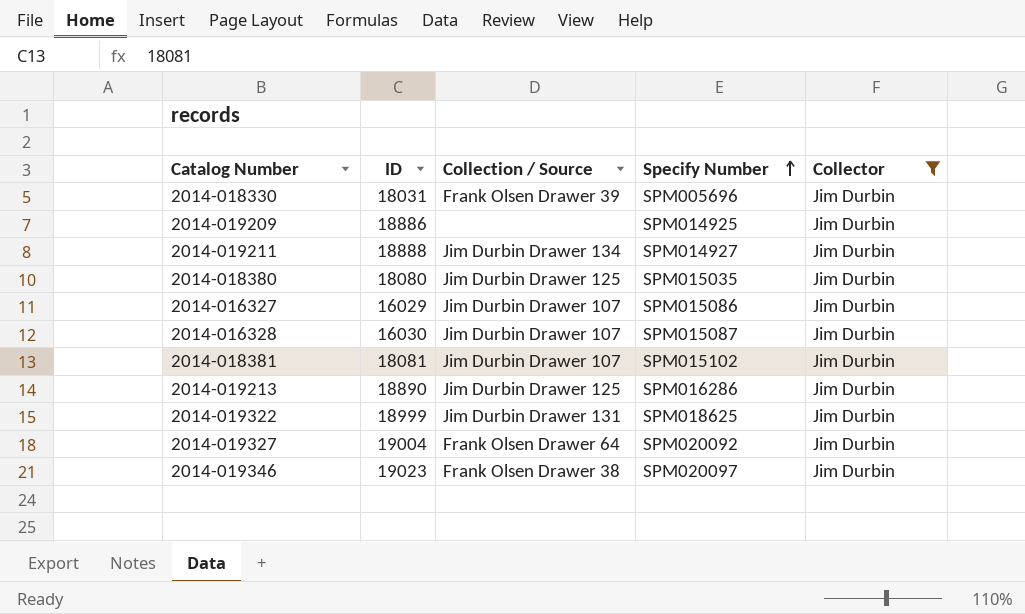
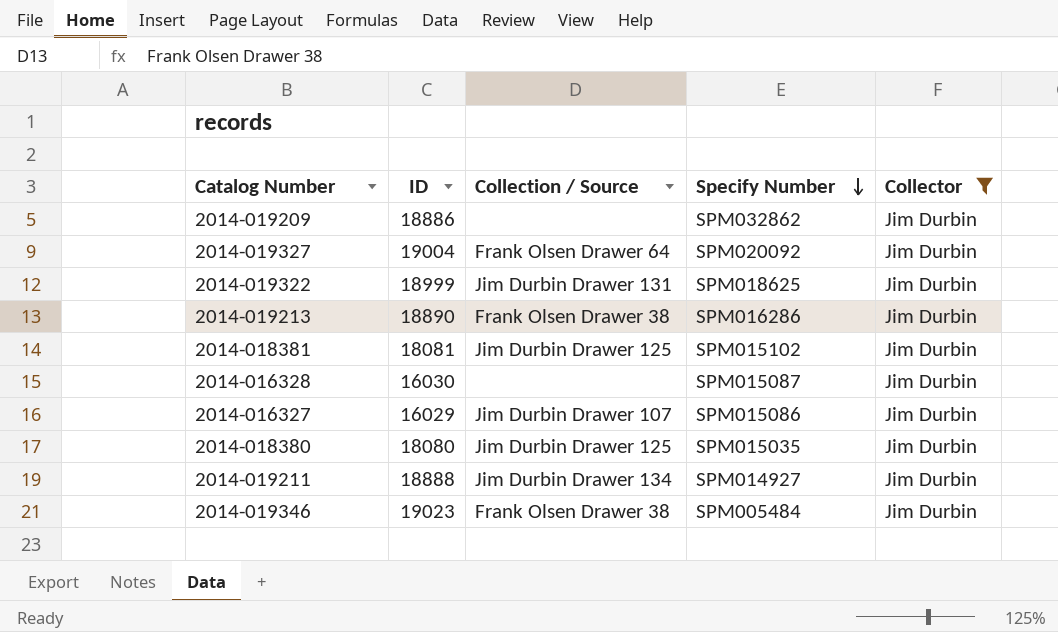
row order: Specify Number ascending -> Specify Number descending
row 2014-018330: 18031 | Frank Olsen Drawer 39 | SPM005696 | Jim Durbin -> none
2014-019209 | Specify Number: SPM014925 -> SPM032862
2014-019213 | Collection / Source: Jim Durbin Drawer 125 -> Frank Olsen Drawer 38
2014-018381 | Collection / Source: Jim Durbin Drawer 107 -> Jim Durbin Drawer 125
2014-016328 | Collection / Source: Jim Durbin Drawer 107 -> none
2014-019346 | Specify Number: SPM020097 -> SPM005484

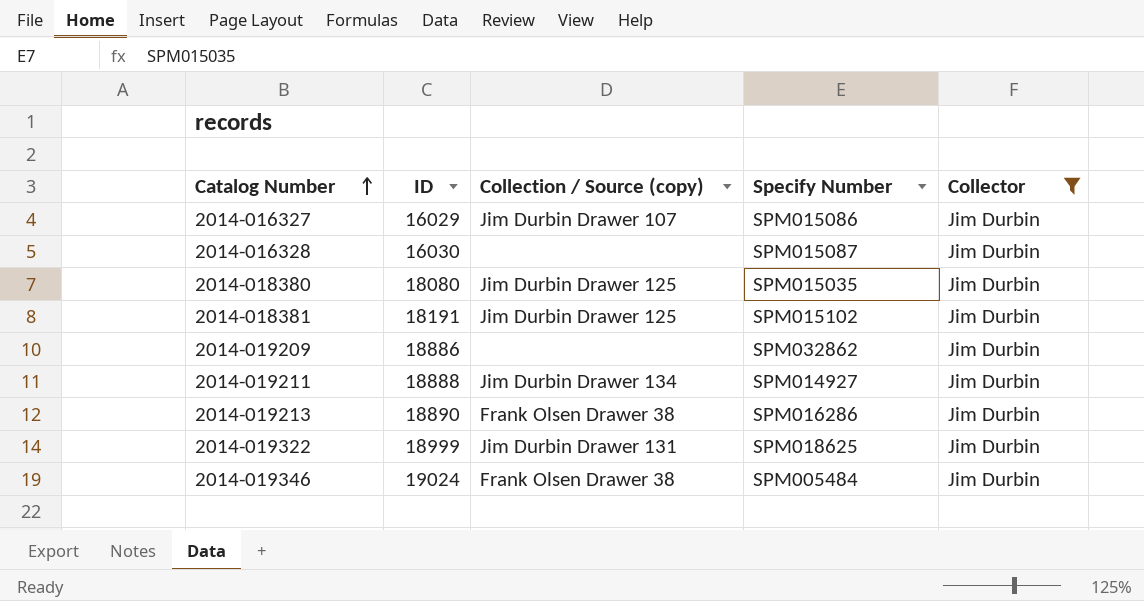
row order: Specify Number descending -> Catalog Number ascending
column name: Collection / Source -> Collection / Source (copy)
row 2014-019327: 19004 | Frank Olsen Drawer 64 | SPM020092 | Jim Durbin -> none
2014-018381 | ID: 18081 -> 18191
2014-019346 | ID: 19023 -> 19024

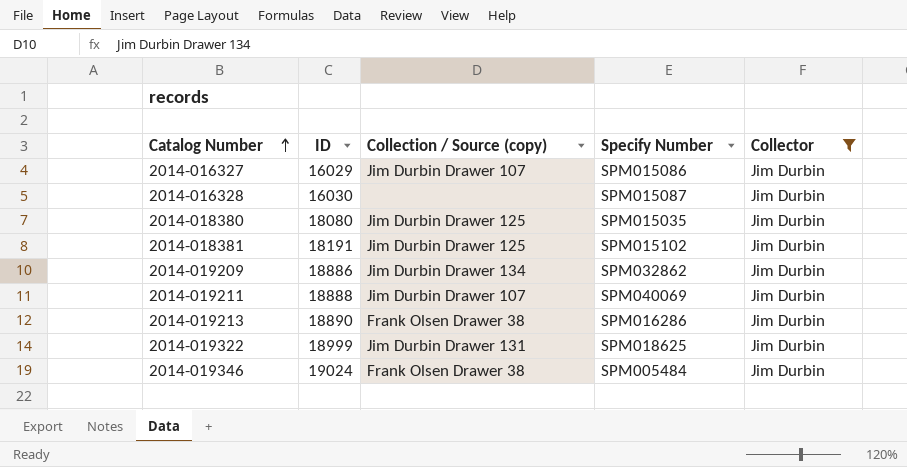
2014-019209 | Collection / Source (copy): none -> Jim Durbin Drawer 134
2014-019211 | Collection / Source (copy): Jim Durbin Drawer 134 -> Jim Durbin Drawer 107
2014-019211 | Specify Number: SPM014927 -> SPM040069

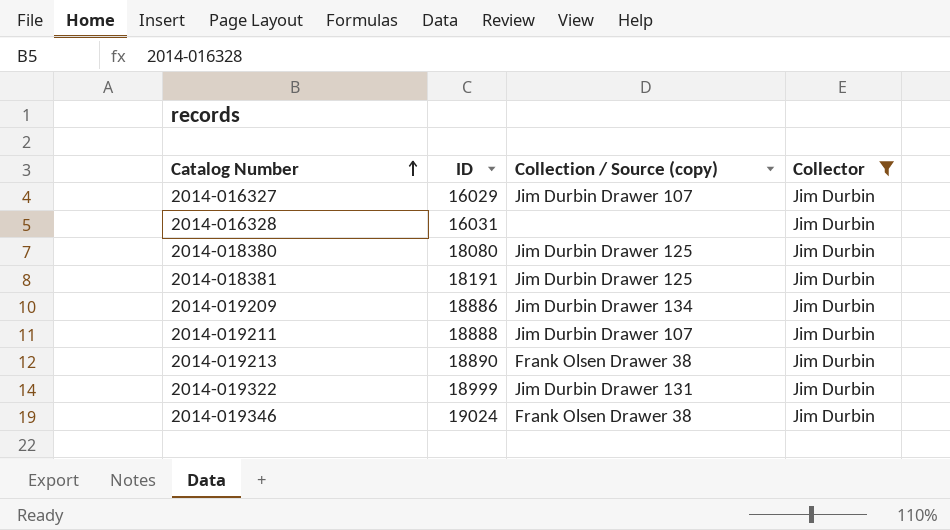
column Specify Number | position: 4 -> none
2014-016328 | ID: 16030 -> 16031

